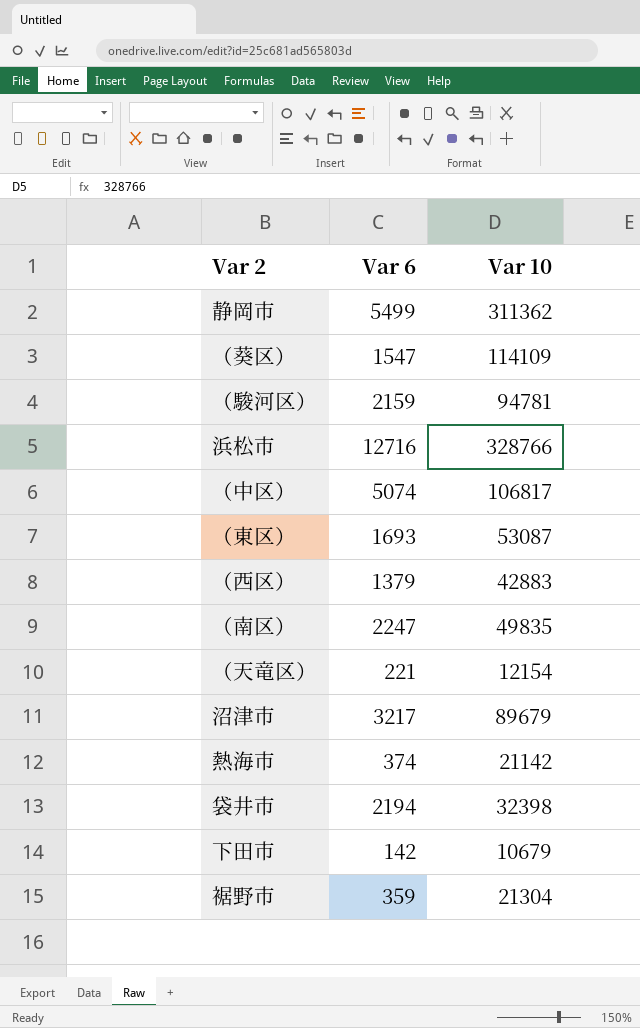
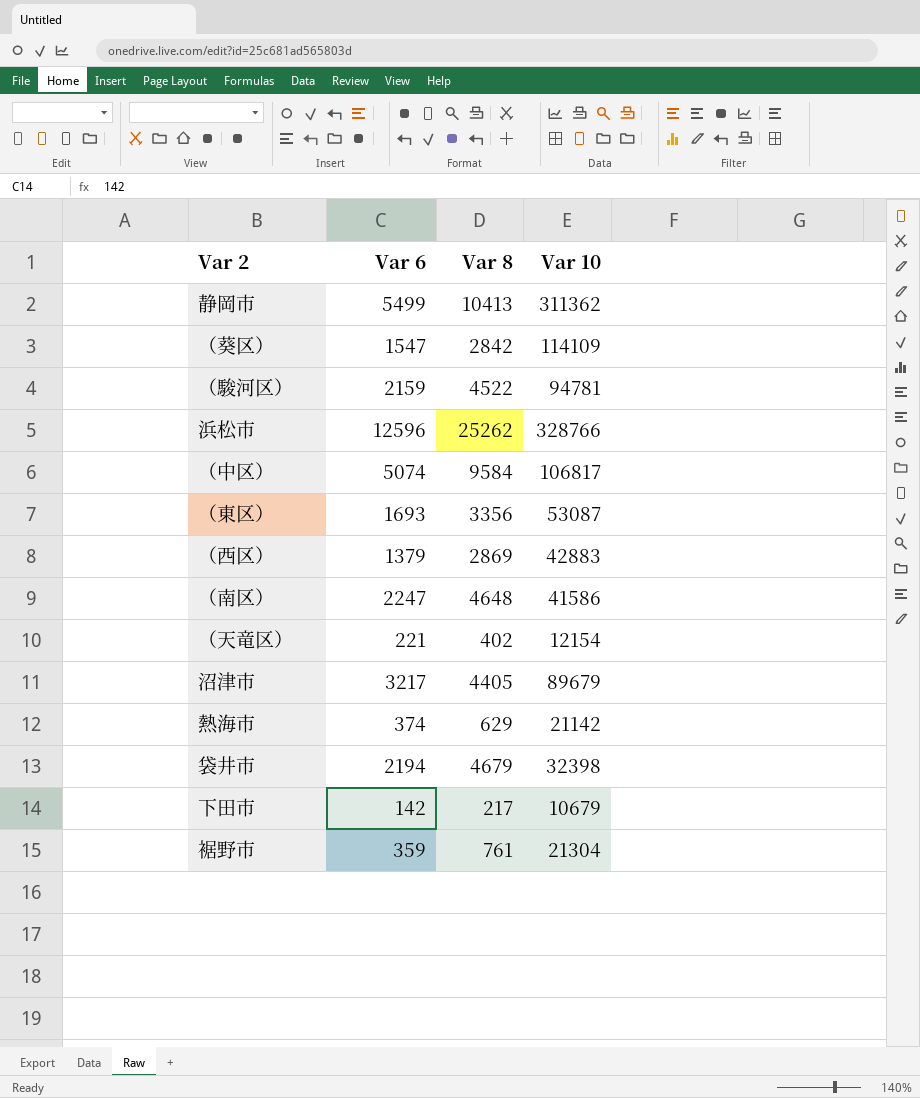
column Var 8 | position: none -> 3
浜松市 | Var 6: 12716 -> 12596
（南区） | Var 10: 49835 -> 41586

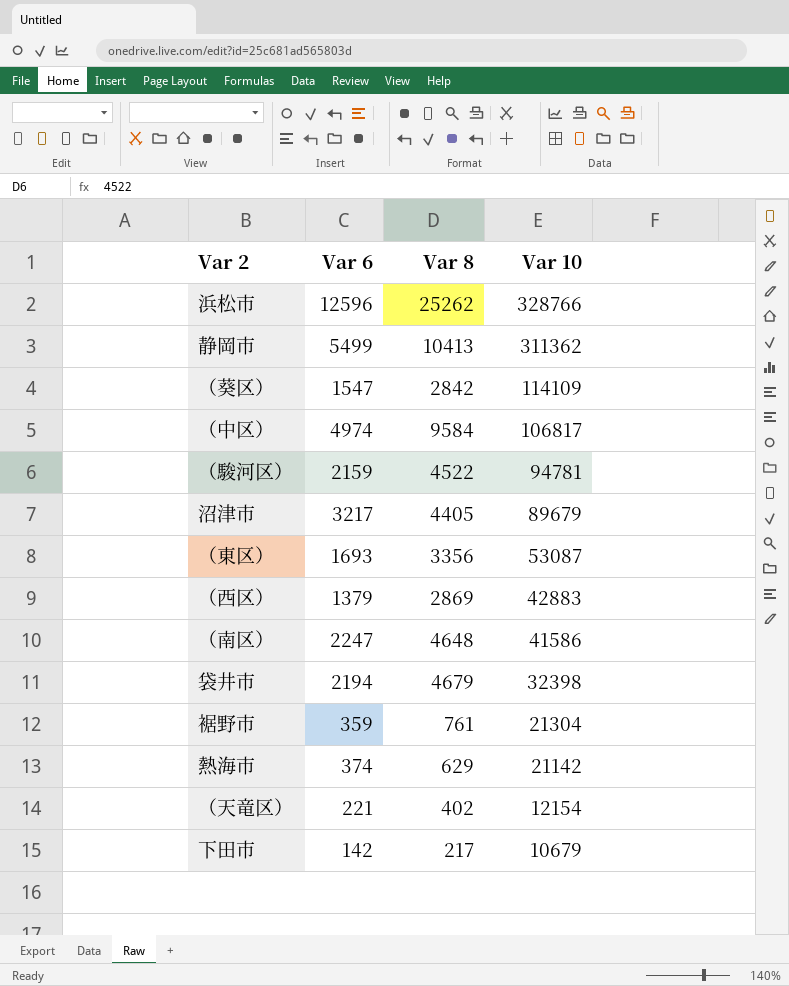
row order: none -> Var 10 descending
（中区） | Var 6: 5074 -> 4974

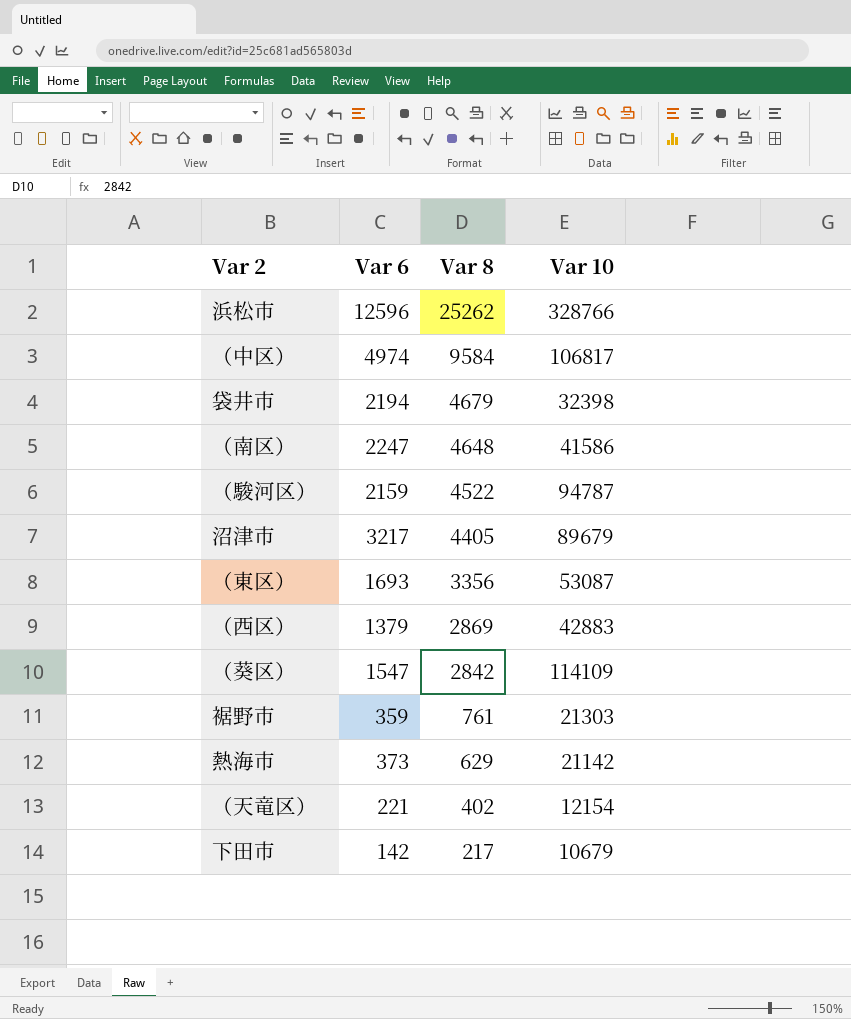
row order: Var 10 descending -> Var 8 descending
row 静岡市: 5499 | 10413 | 311362 -> none
（駿河区） | Var 10: 94781 -> 94787
裾野市 | Var 10: 21304 -> 21303
熱海市 | Var 6: 374 -> 373

